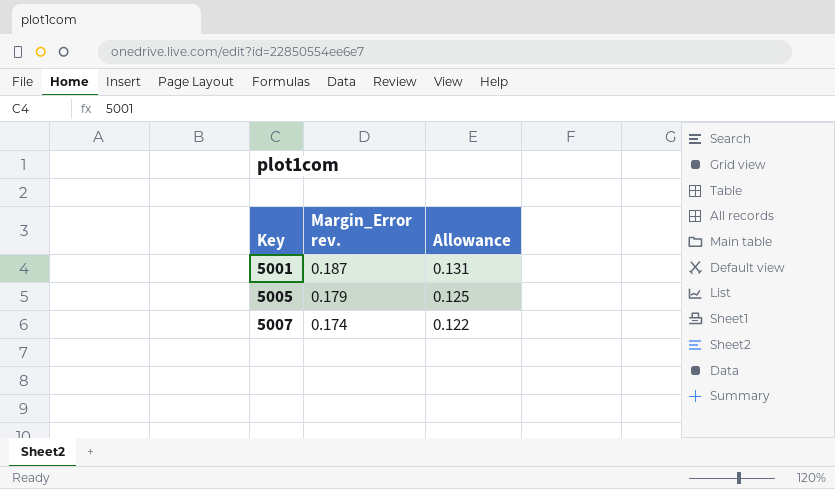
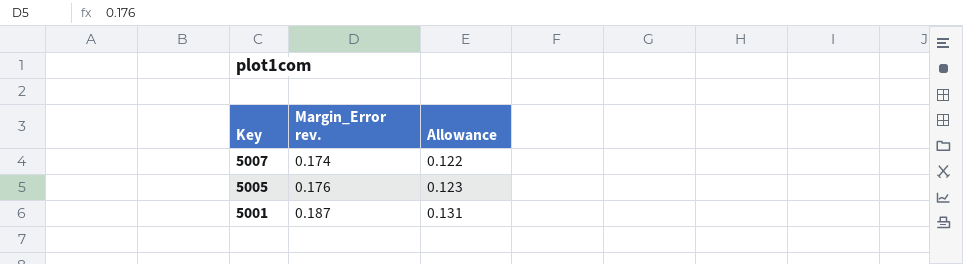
row order: Key ascending -> Key descending
5005 | Margin_Error rev.: 0.179 -> 0.176
5005 | Allowance: 0.125 -> 0.123

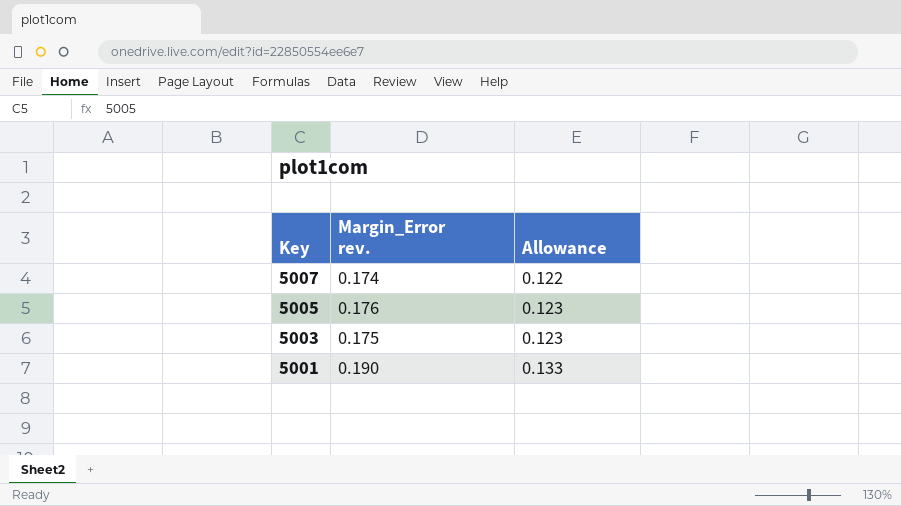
row 5003: none -> 0.175 | 0.123
5001 | Margin_Error rev.: 0.187 -> 0.190
5001 | Allowance: 0.131 -> 0.133

